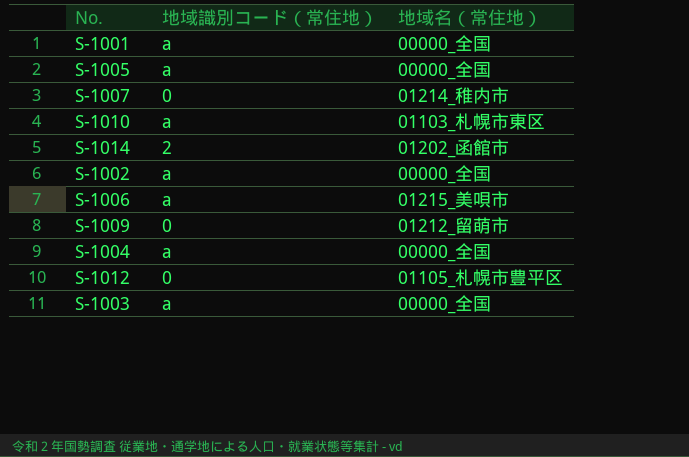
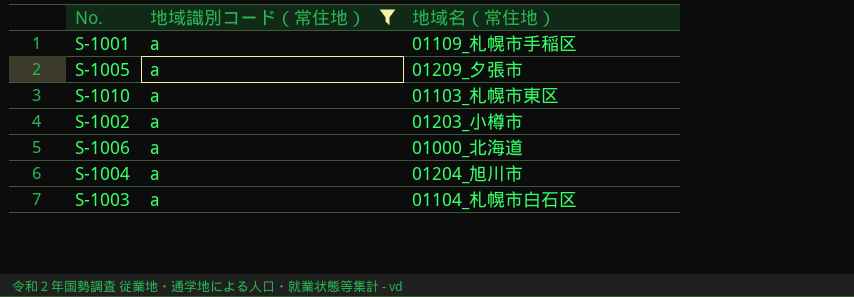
filter: none -> 地域識別コード（常住地） = a
S-1001 | 地域名（常住地）: 00000_全国 -> 01109_札幌市手稲区
S-1005 | 地域名（常住地）: 00000_全国 -> 01209_夕張市
S-1002 | 地域名（常住地）: 00000_全国 -> 01203_小樽市
S-1006 | 地域名（常住地）: 01215_美唄市 -> 01000_北海道
S-1004 | 地域名（常住地）: 00000_全国 -> 01204_旭川市
S-1003 | 地域名（常住地）: 00000_全国 -> 01104_札幌市白石区

